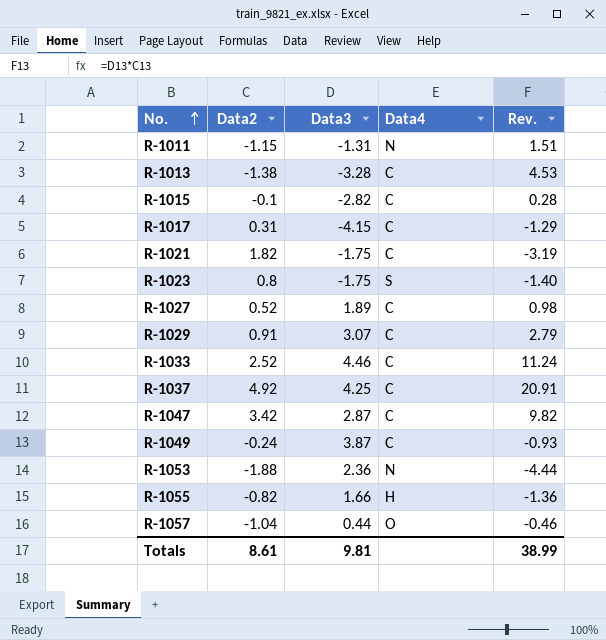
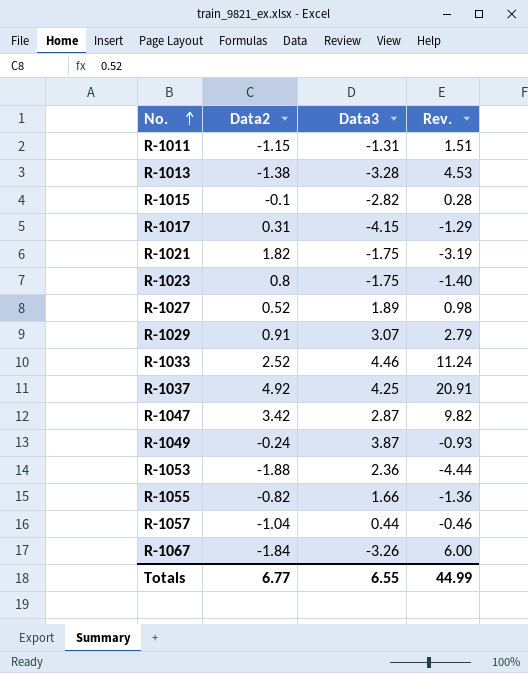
column Data4 | position: 4 -> none
row R-1067: none -> -1.84 | -3.26 | 6.00
Totals | Data2: 8.61 -> 6.77
Totals | Data3: 9.81 -> 6.55
Totals | Rev.: 38.99 -> 44.99

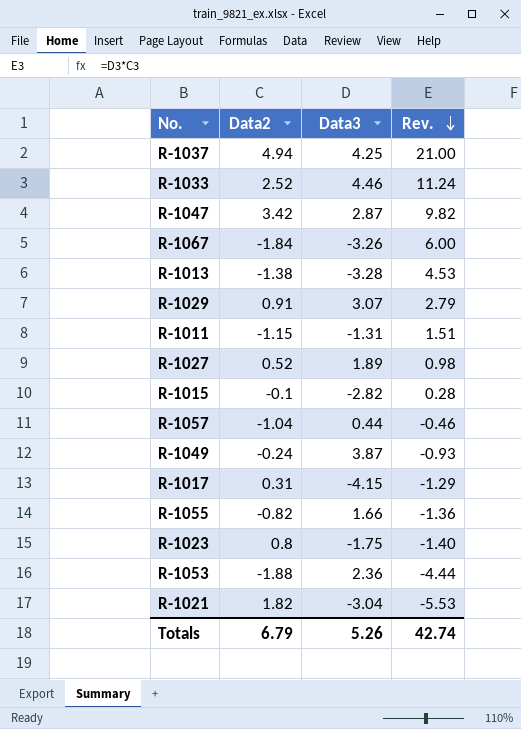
row order: No. ascending -> Rev. descending
R-1037 | Data2: 4.92 -> 4.94
R-1037 | Rev.: 20.91 -> 21.00
R-1021 | Data3: -1.75 -> -3.04
R-1021 | Rev.: -3.19 -> -5.53
Totals | Data2: 6.77 -> 6.79
Totals | Data3: 6.55 -> 5.26
Totals | Rev.: 44.99 -> 42.74

